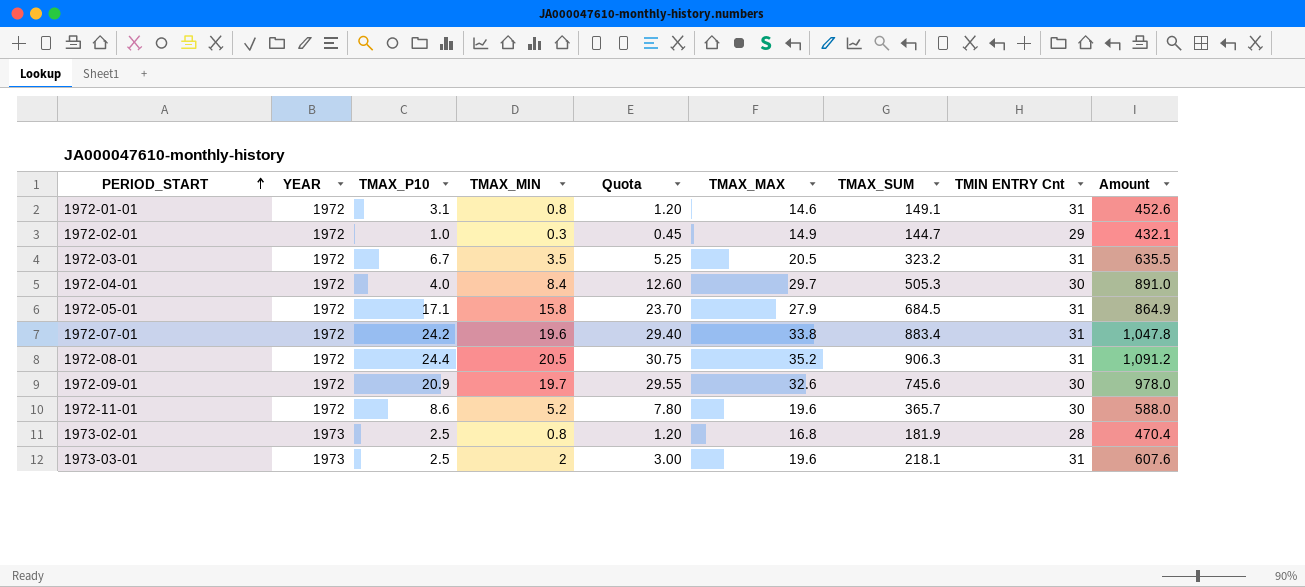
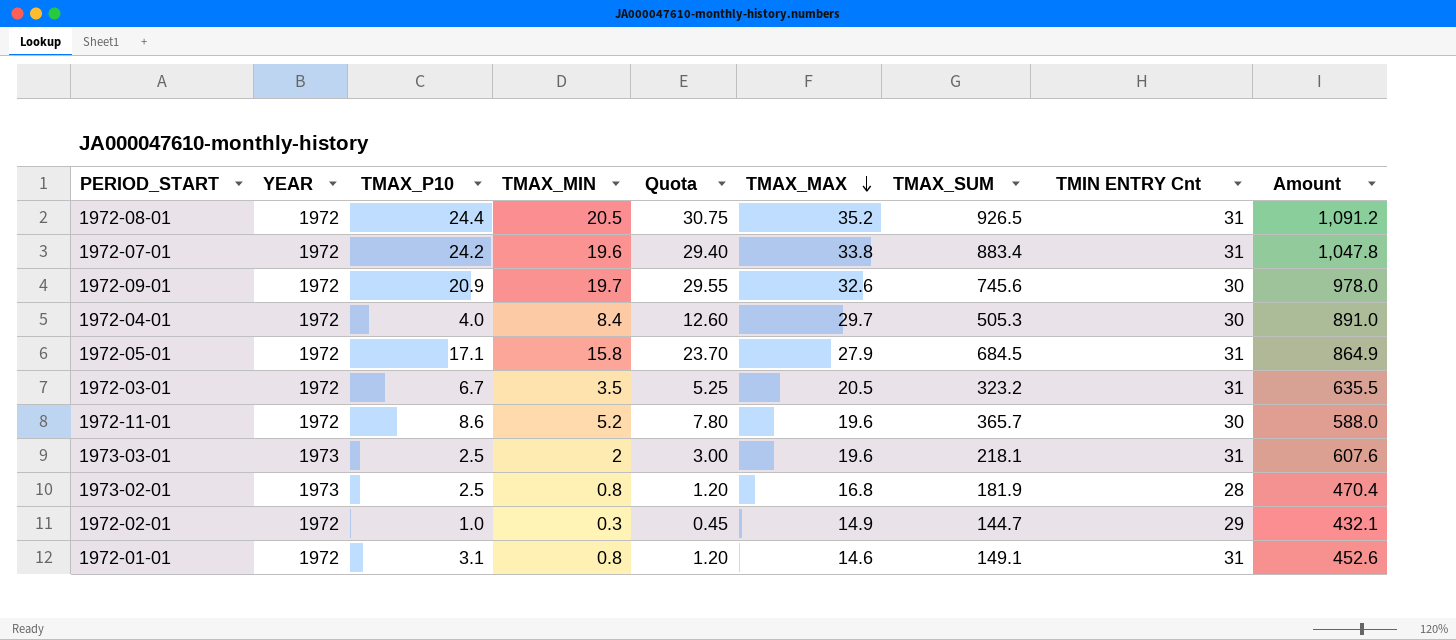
row order: PERIOD_START ascending -> TMAX_MAX descending
1972-08-01 | TMAX_SUM: 906.3 -> 926.5

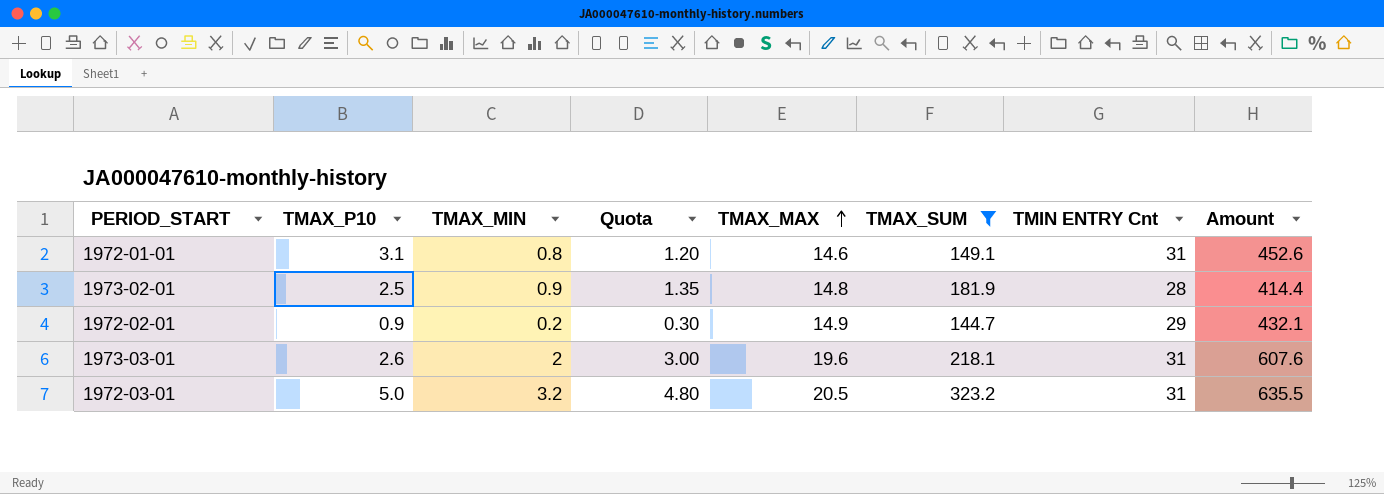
filter: none -> TMAX_SUM <= 323.2
row order: TMAX_MAX descending -> TMAX_MAX ascending
column YEAR | position: 2 -> none
1973-02-01 | TMAX_MIN: 0.8 -> 0.9
1973-02-01 | Quota: 1.20 -> 1.35
1973-02-01 | TMAX_MAX: 16.8 -> 14.8
1973-02-01 | Amount: 470.4 -> 414.4
1972-02-01 | TMAX_P10: 1.0 -> 0.9
1972-02-01 | TMAX_MIN: 0.3 -> 0.2
1972-02-01 | Quota: 0.45 -> 0.30
1973-03-01 | TMAX_P10: 2.5 -> 2.6
1972-03-01 | TMAX_P10: 6.7 -> 5.0
1972-03-01 | TMAX_MIN: 3.5 -> 3.2
1972-03-01 | Quota: 5.25 -> 4.80

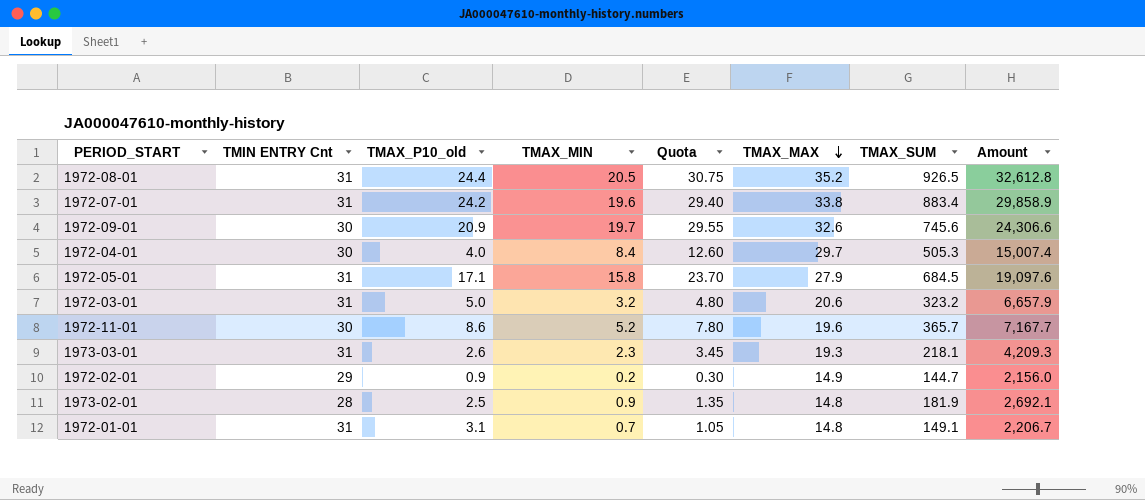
filter: TMAX_SUM <= 323.2 -> none
row order: TMAX_MAX ascending -> TMAX_MAX descending
column TMIN ENTRY Cnt | position: 7 -> 2
column name: TMAX_P10 -> TMAX_P10_old
column Amount | formula: [TMAX_MAX] * [TMIN ENTRY Cnt] -> [TMAX_MAX] * [TMAX_SUM]
1972-03-01 | TMAX_MAX: 20.5 -> 20.6
1973-03-01 | TMAX_MIN: 2 -> 2.3
1973-03-01 | Quota: 3.00 -> 3.45
1973-03-01 | TMAX_MAX: 19.6 -> 19.3
1972-01-01 | TMAX_MIN: 0.8 -> 0.7
1972-01-01 | Quota: 1.20 -> 1.05
1972-01-01 | TMAX_MAX: 14.6 -> 14.8

